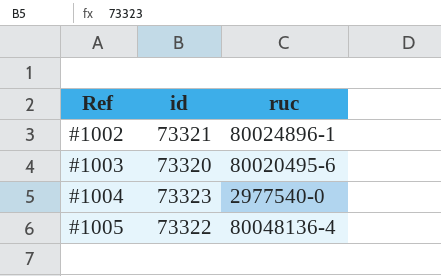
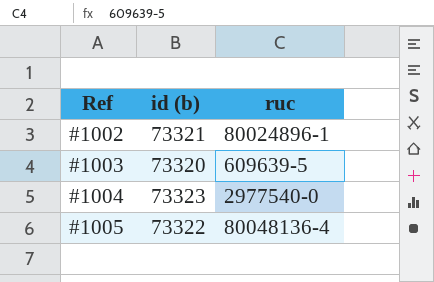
column name: id -> id (b)
#1003 | ruc: 80020495-6 -> 609639-5

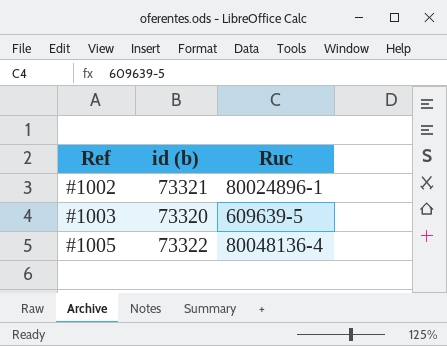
column name: ruc -> Ruc
row #1004: 73323 | 2977540-0 -> none

